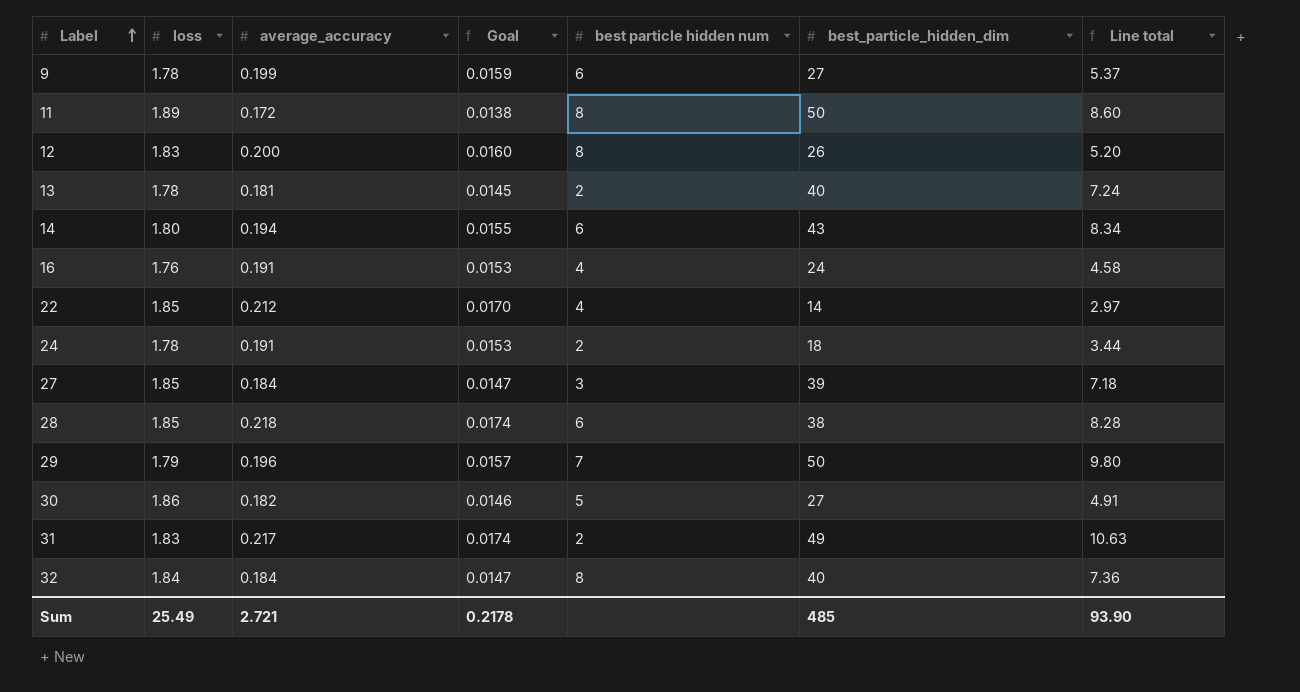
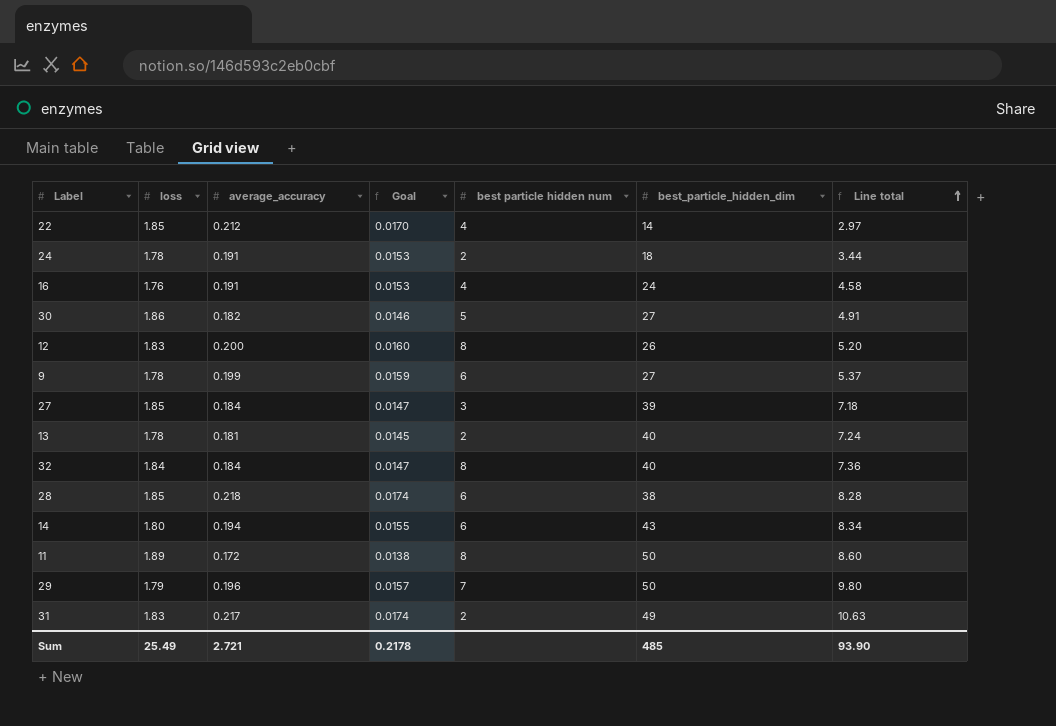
row order: Label ascending -> Line total ascending

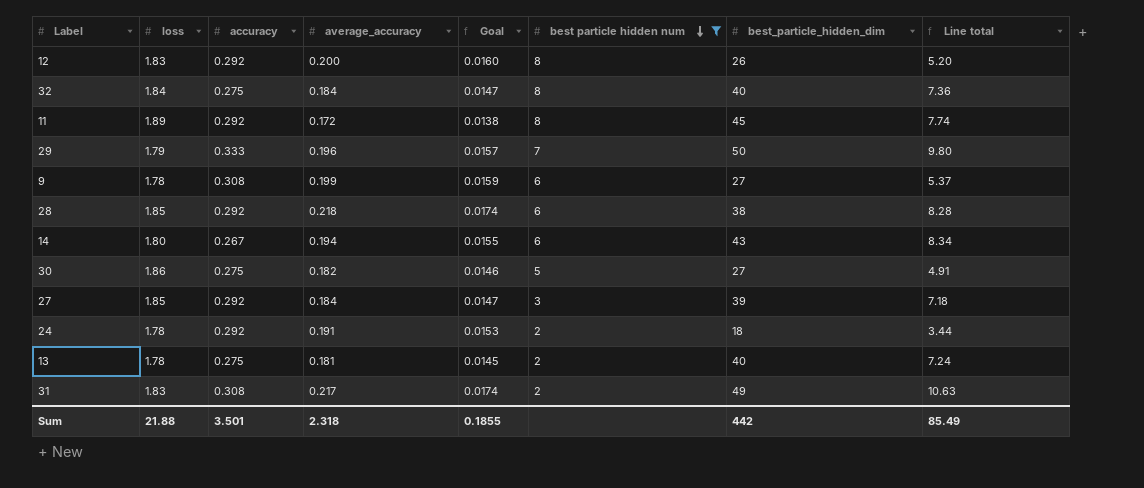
filter: none -> best particle hidden num != 4
row order: Line total ascending -> best particle hidden num descending
column accuracy | position: none -> 3
11 | best_particle_hidden_dim: 50 -> 45
11 | Line total: 8.60 -> 7.74
Sum | loss: 25.49 -> 21.88
Sum | average_accuracy: 2.721 -> 2.318
Sum | Goal: 0.2178 -> 0.1855
Sum | best_particle_hidden_dim: 485 -> 442
Sum | Line total: 93.90 -> 85.49

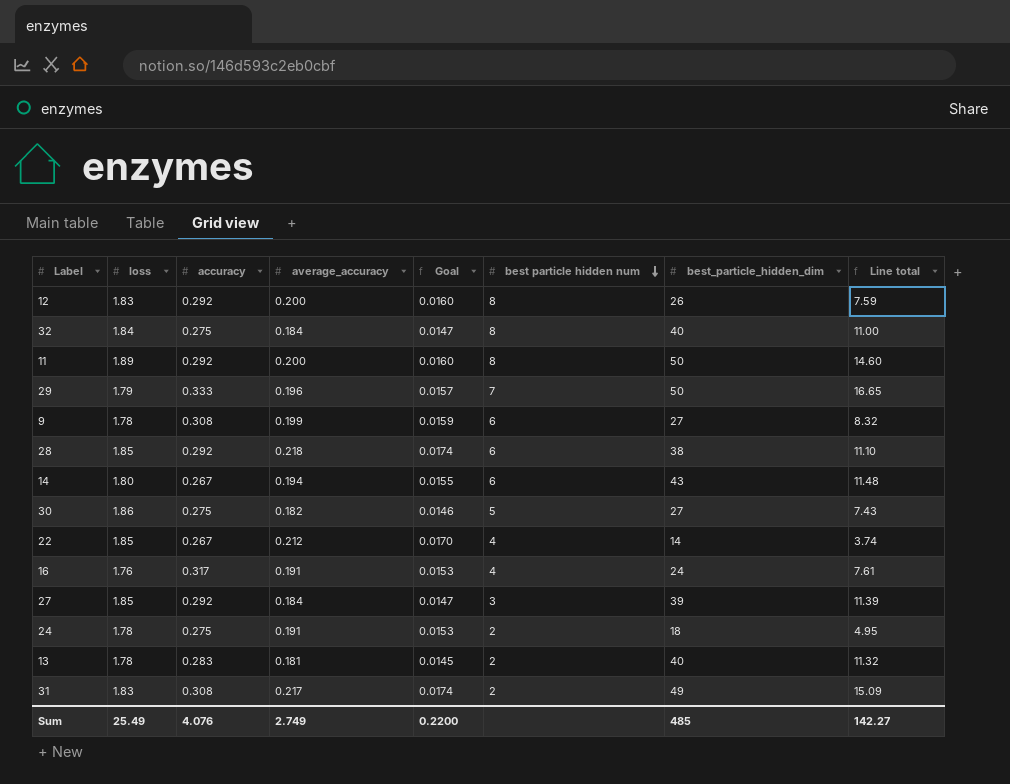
filter: best particle hidden num != 4 -> none
column Line total | formula: [average_accuracy] * [best_particle_hidden_dim] -> [accuracy] * [best_particle_hidden_dim]
11 | average_accuracy: 0.172 -> 0.200
11 | Goal: 0.0138 -> 0.0160
11 | best_particle_hidden_dim: 45 -> 50
24 | accuracy: 0.292 -> 0.275
13 | accuracy: 0.275 -> 0.283
Sum | loss: 21.88 -> 25.49
Sum | accuracy: 3.501 -> 4.076
Sum | average_accuracy: 2.318 -> 2.749
Sum | Goal: 0.1855 -> 0.2200
Sum | best_particle_hidden_dim: 442 -> 485
Sum | Line total: 85.49 -> 142.27

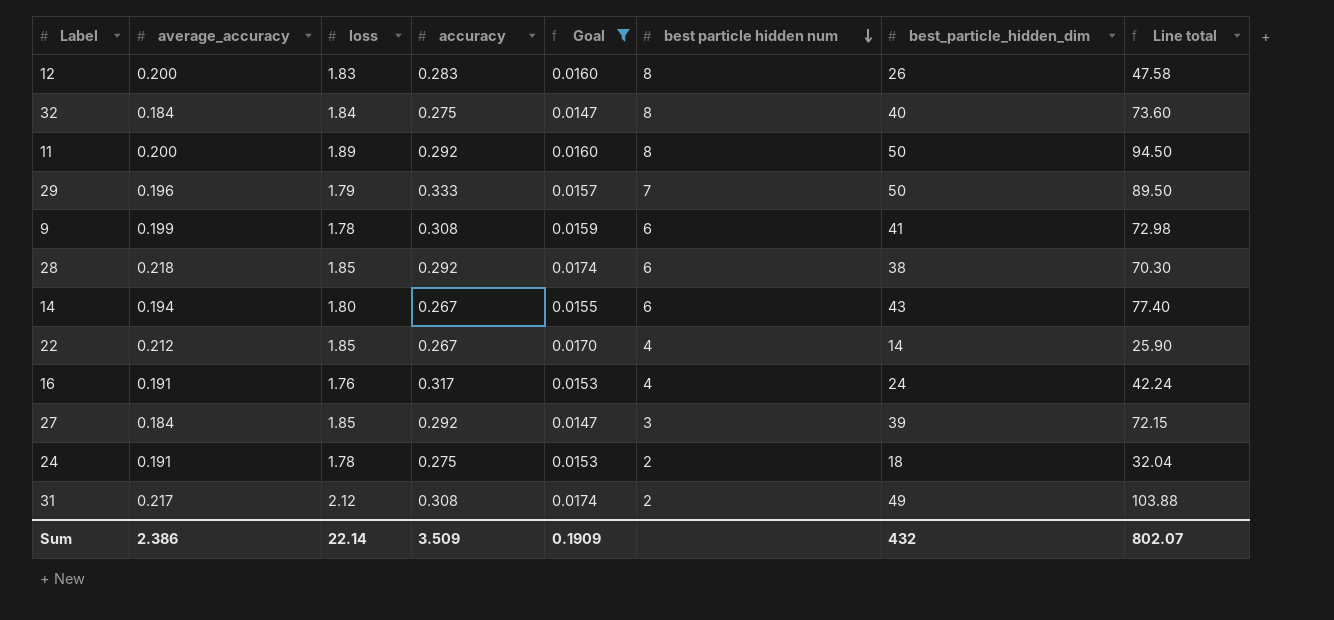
filter: none -> Goal >= 0.0147
column average_accuracy | position: 4 -> 2
column Line total | formula: [accuracy] * [best_particle_hidden_dim] -> [loss] * [best_particle_hidden_dim]
12 | accuracy: 0.292 -> 0.283
9 | best_particle_hidden_dim: 27 -> 41
31 | loss: 1.83 -> 2.12
Sum | average_accuracy: 2.749 -> 2.386
Sum | loss: 25.49 -> 22.14
Sum | accuracy: 4.076 -> 3.509
Sum | Goal: 0.2200 -> 0.1909
Sum | best_particle_hidden_dim: 485 -> 432
Sum | Line total: 142.27 -> 802.07

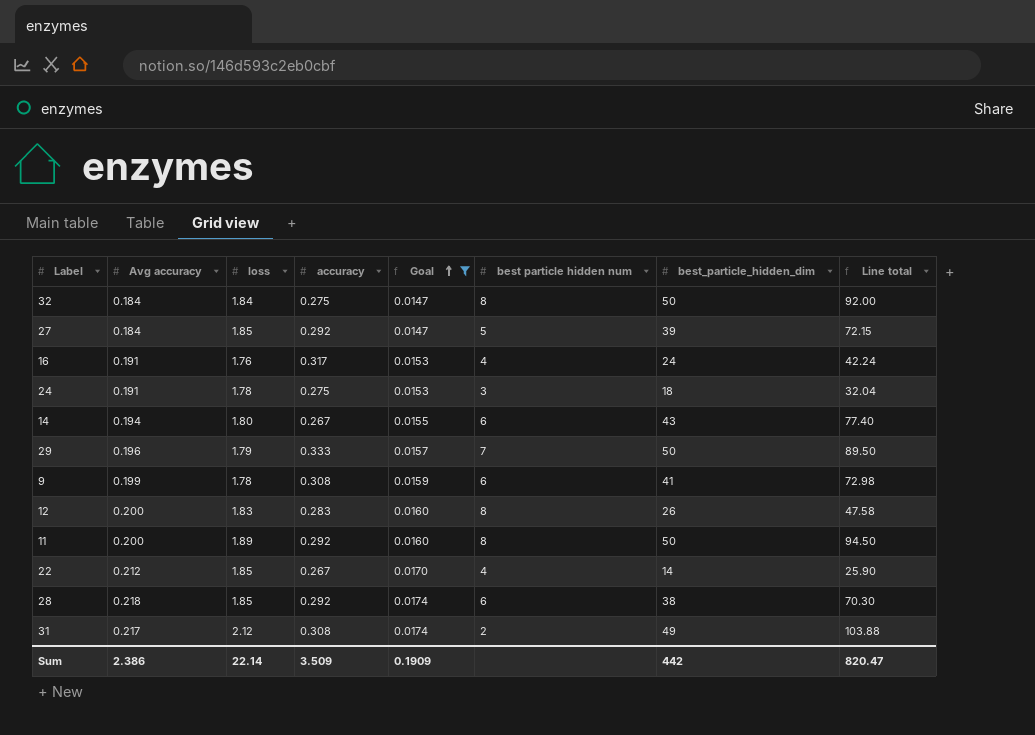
row order: best particle hidden num descending -> Goal ascending
column name: average_accuracy -> Avg accuracy
32 | best_particle_hidden_dim: 40 -> 50
32 | Line total: 73.60 -> 92.00
27 | best particle hidden num: 3 -> 5
24 | best particle hidden num: 2 -> 3
Sum | best_particle_hidden_dim: 432 -> 442
Sum | Line total: 802.07 -> 820.47

